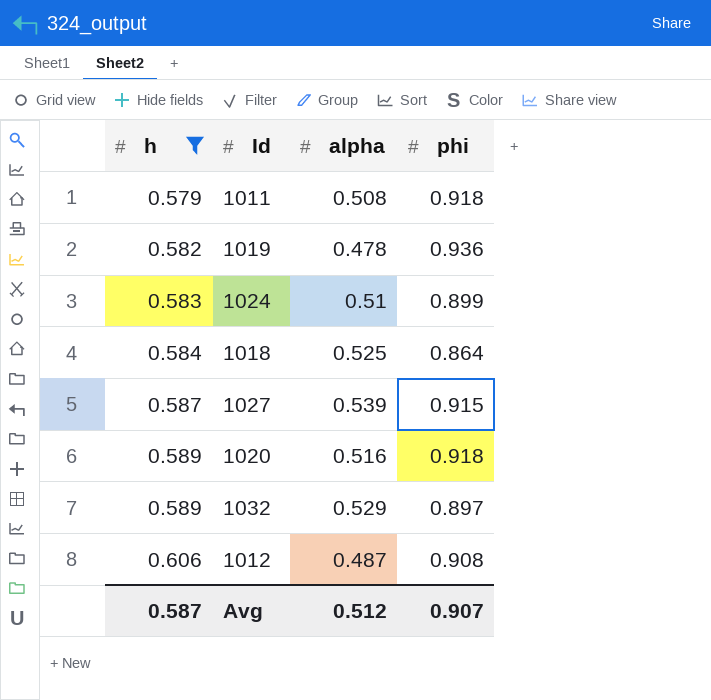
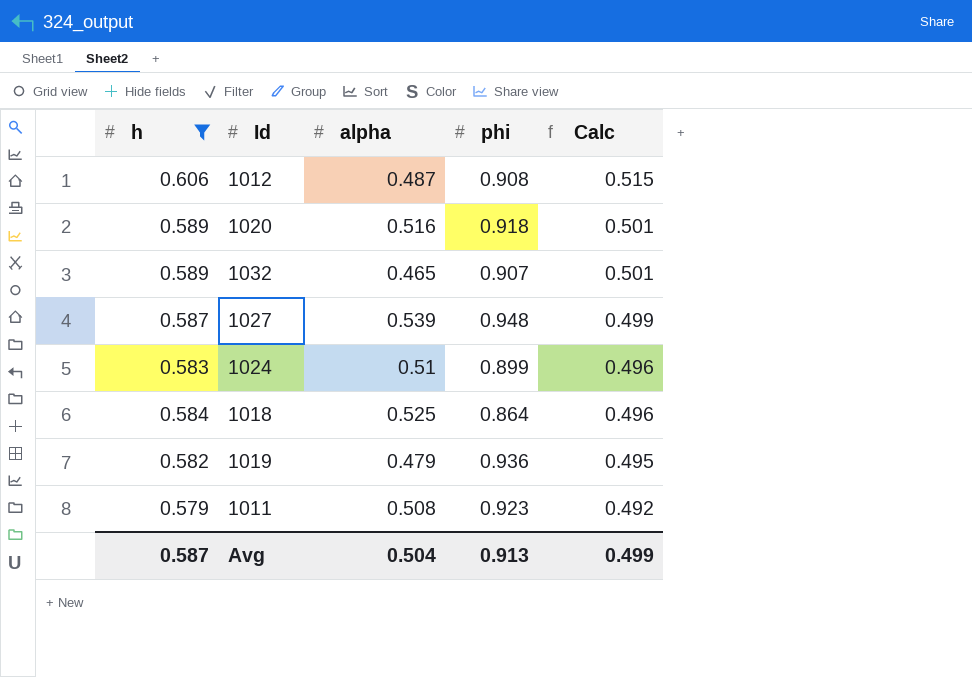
row order: h ascending -> Calc descending
column Calc | formula: none -> [h] * 0.85
1032 | alpha: 0.529 -> 0.465
1032 | phi: 0.897 -> 0.907
1027 | phi: 0.915 -> 0.948
1019 | alpha: 0.478 -> 0.479
1011 | phi: 0.918 -> 0.923
Avg | alpha: 0.512 -> 0.504
Avg | phi: 0.907 -> 0.913

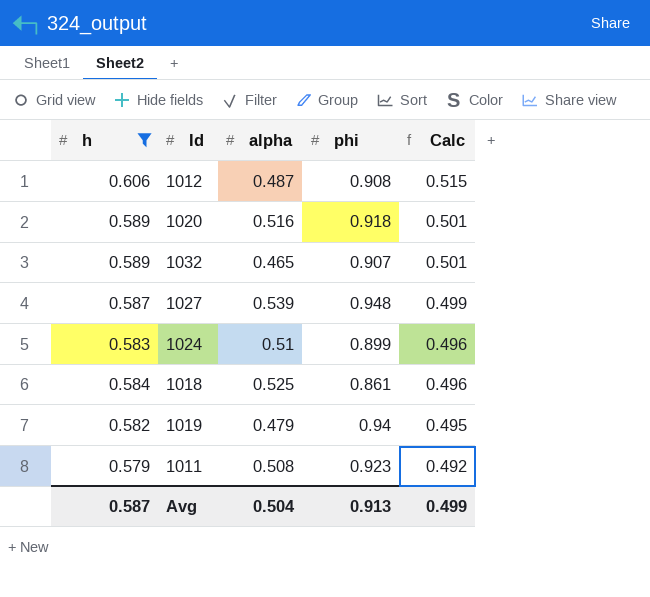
1018 | phi: 0.864 -> 0.861
1019 | phi: 0.936 -> 0.94

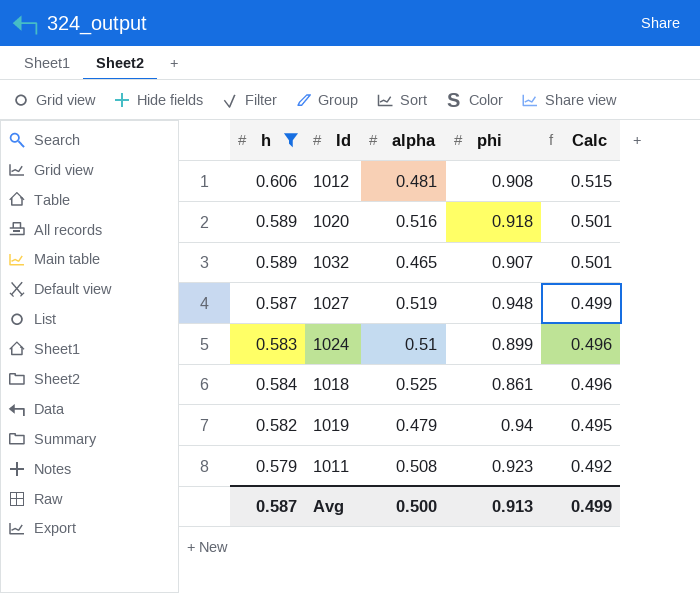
1012 | alpha: 0.487 -> 0.481
1027 | alpha: 0.539 -> 0.519
Avg | alpha: 0.504 -> 0.500

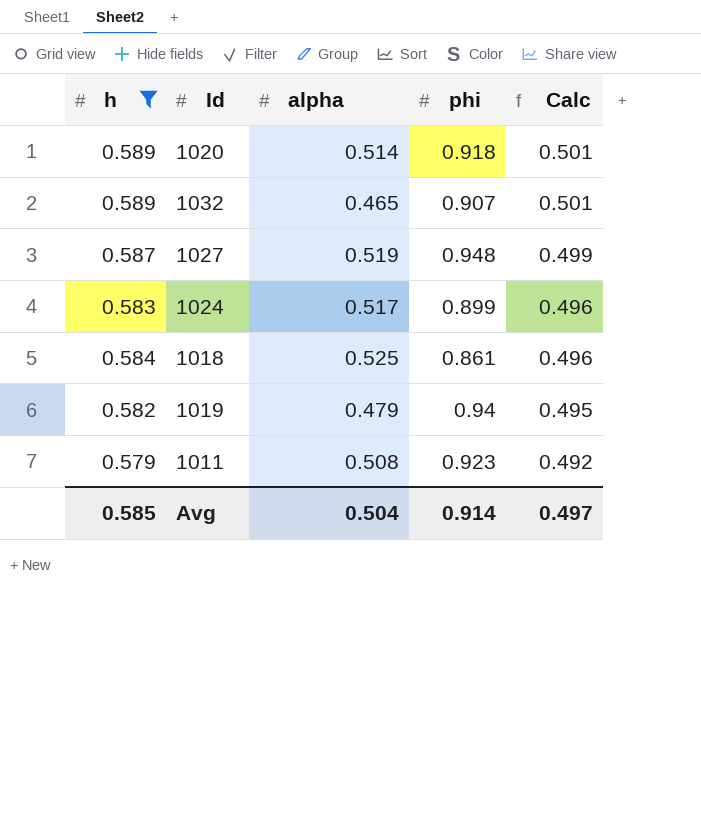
row 1012: 0.606 | 0.481 | 0.908 | 0.515 -> none
1020 | alpha: 0.516 -> 0.514
1024 | alpha: 0.51 -> 0.517
Avg | h: 0.587 -> 0.585
Avg | alpha: 0.500 -> 0.504
Avg | phi: 0.913 -> 0.914
Avg | Calc: 0.499 -> 0.497

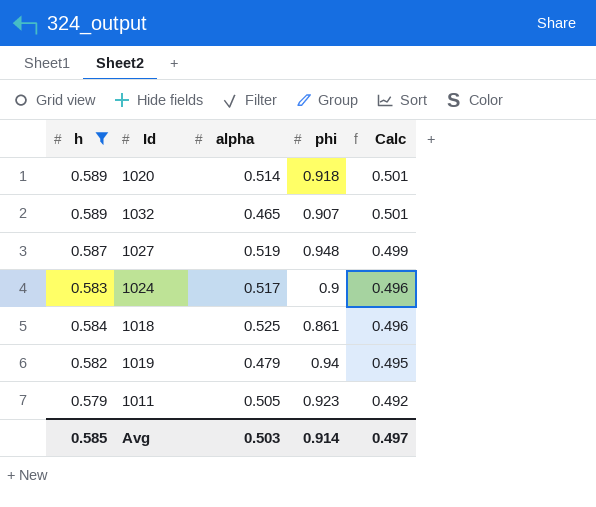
1024 | phi: 0.899 -> 0.9
1011 | alpha: 0.508 -> 0.505
Avg | alpha: 0.504 -> 0.503

